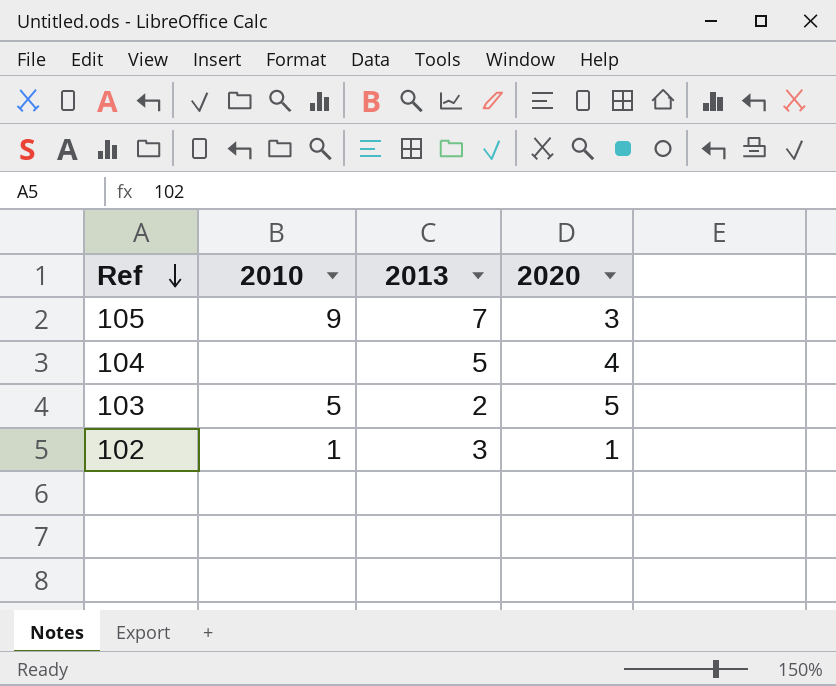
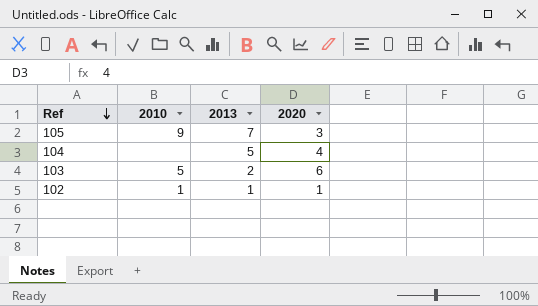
103 | 2020: 5 -> 6
102 | 2013: 3 -> 1

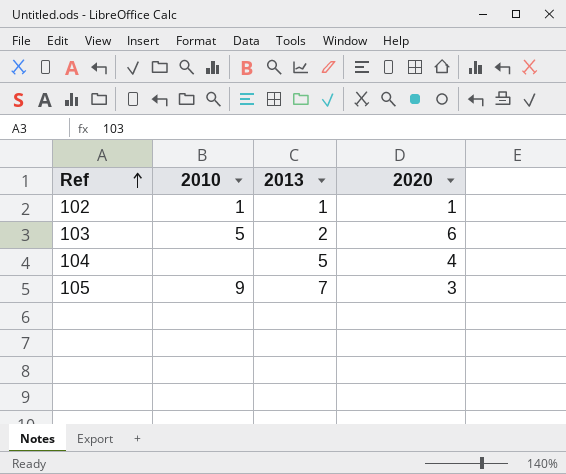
row order: Ref descending -> Ref ascending

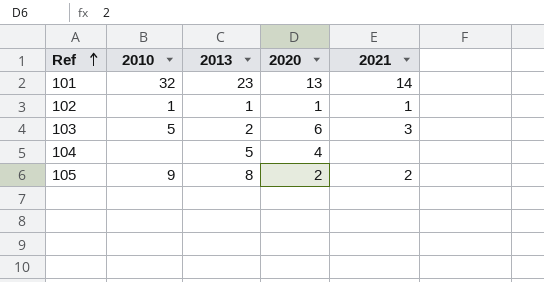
column 2021 | position: none -> 5
row 101: none -> 32 | 23 | 13 | 14
105 | 2013: 7 -> 8
105 | 2020: 3 -> 2

